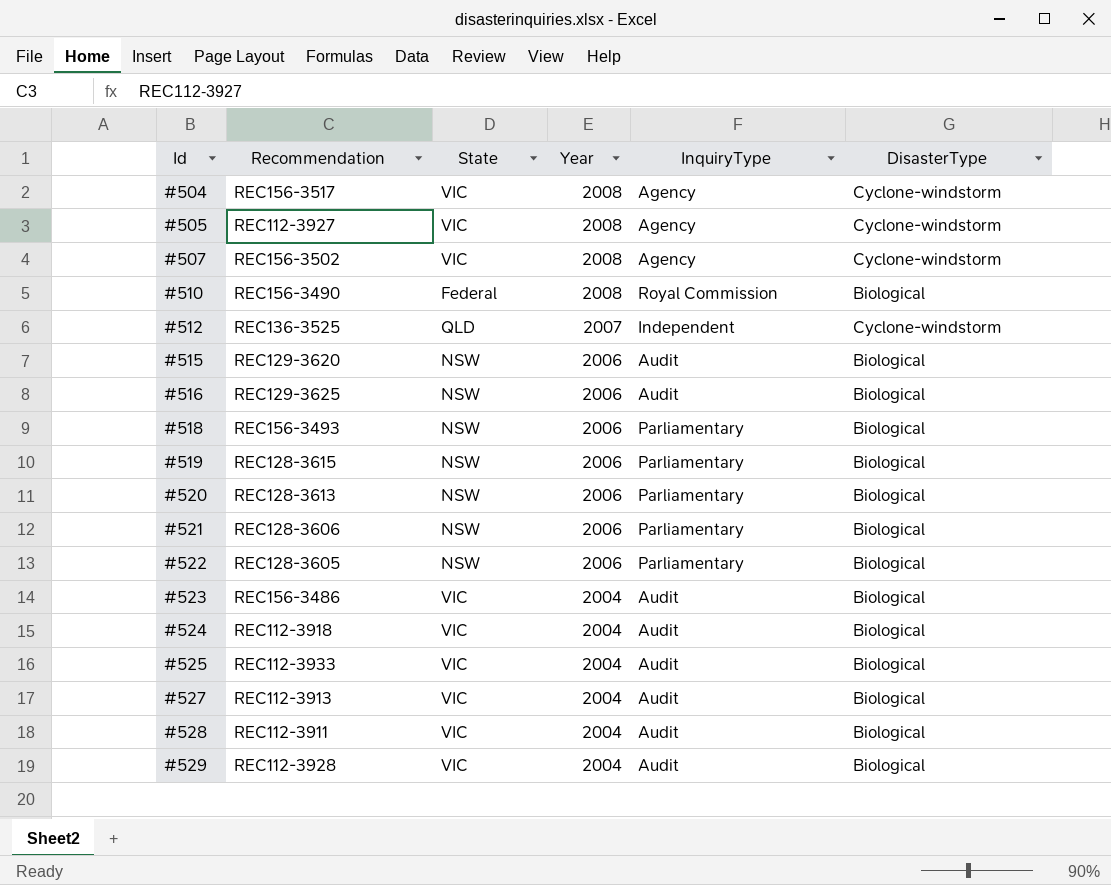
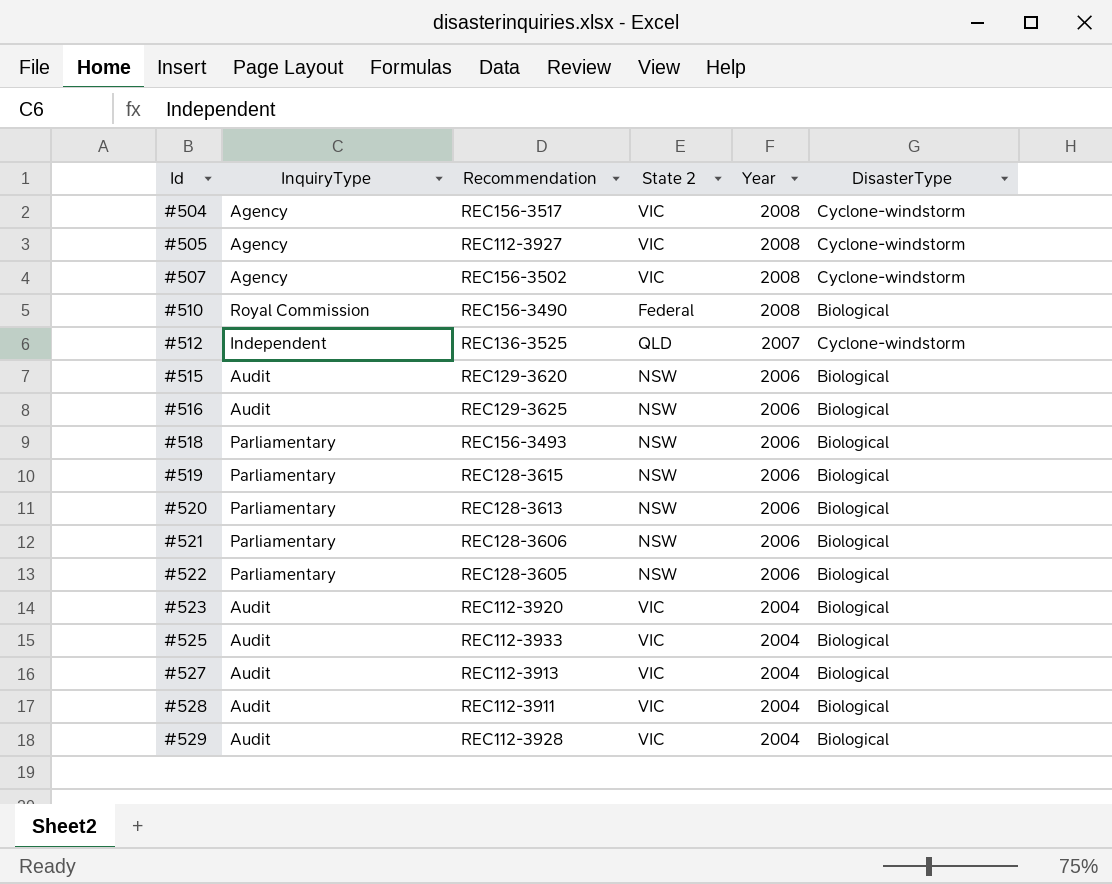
column InquiryType | position: 5 -> 2
column name: State -> State 2
row #524: REC112-3918 | VIC | 2004 | Audit | Biological -> none
#523 | Recommendation: REC156-3486 -> REC112-3920

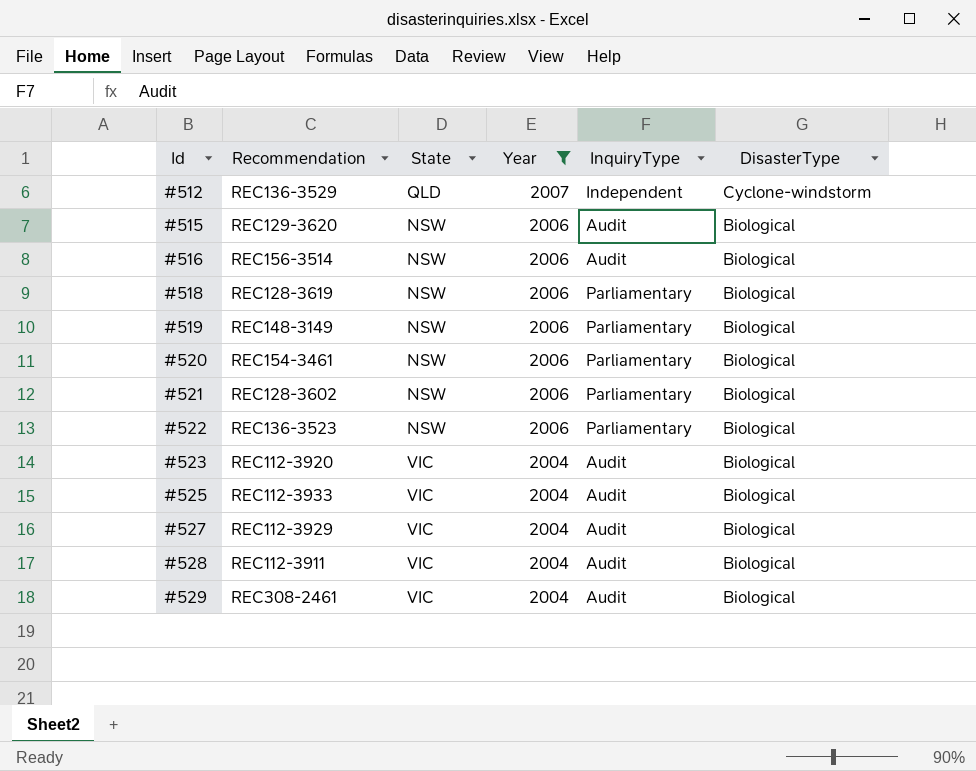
filter: none -> Year != 2008
column name: State 2 -> State
column InquiryType | position: 2 -> 5
#512 | Recommendation: REC136-3525 -> REC136-3529
#516 | Recommendation: REC129-3625 -> REC156-3514
#518 | Recommendation: REC156-3493 -> REC128-3619
#519 | Recommendation: REC128-3615 -> REC148-3149
#520 | Recommendation: REC128-3613 -> REC154-3461
#521 | Recommendation: REC128-3606 -> REC128-3602
#522 | Recommendation: REC128-3605 -> REC136-3523
#527 | Recommendation: REC112-3913 -> REC112-3929
#529 | Recommendation: REC112-3928 -> REC308-2461

